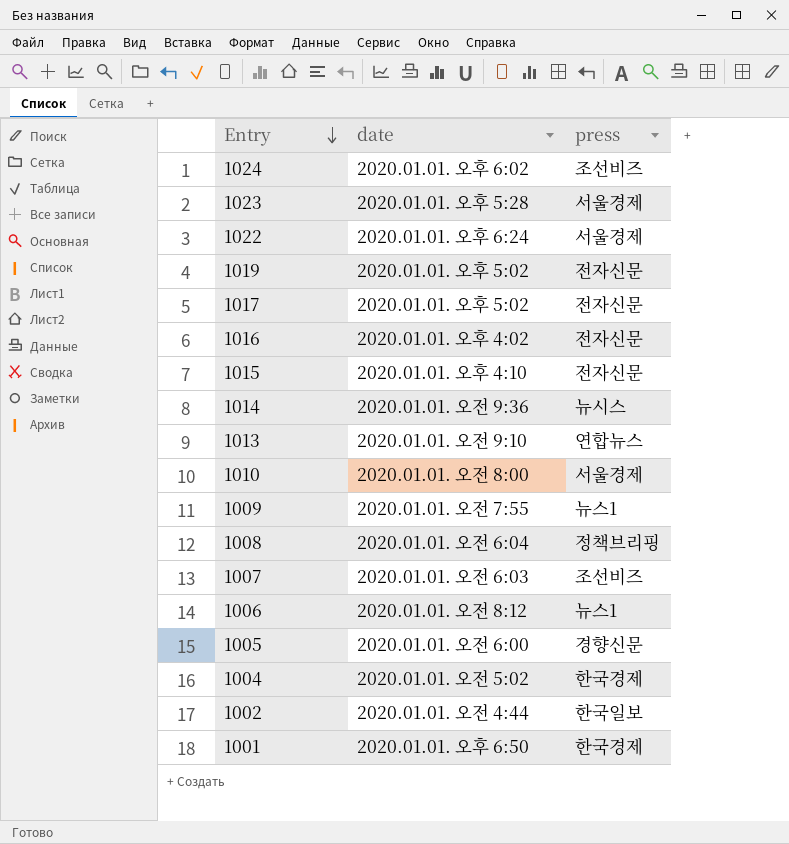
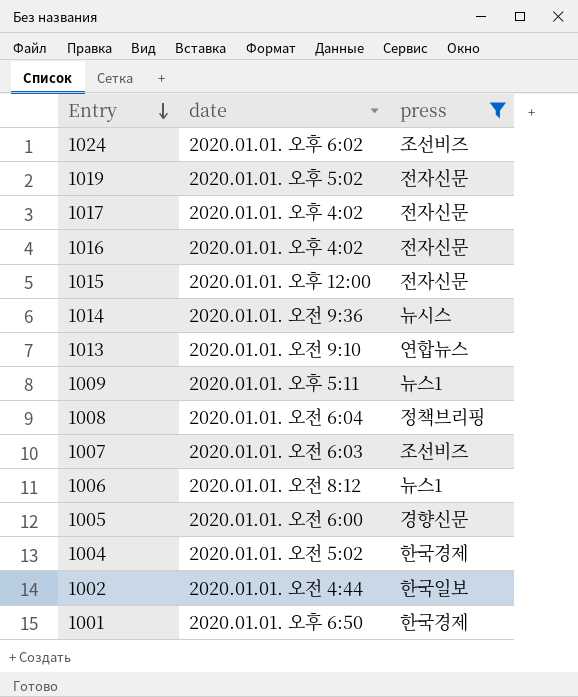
filter: none -> press != 서울경제
1017 | date: 2020.01.01. 오후 5:02 -> 2020.01.01. 오후 4:02
1015 | date: 2020.01.01. 오후 4:10 -> 2020.01.01. 오후 12:00
1009 | date: 2020.01.01. 오전 7:55 -> 2020.01.01. 오후 5:11

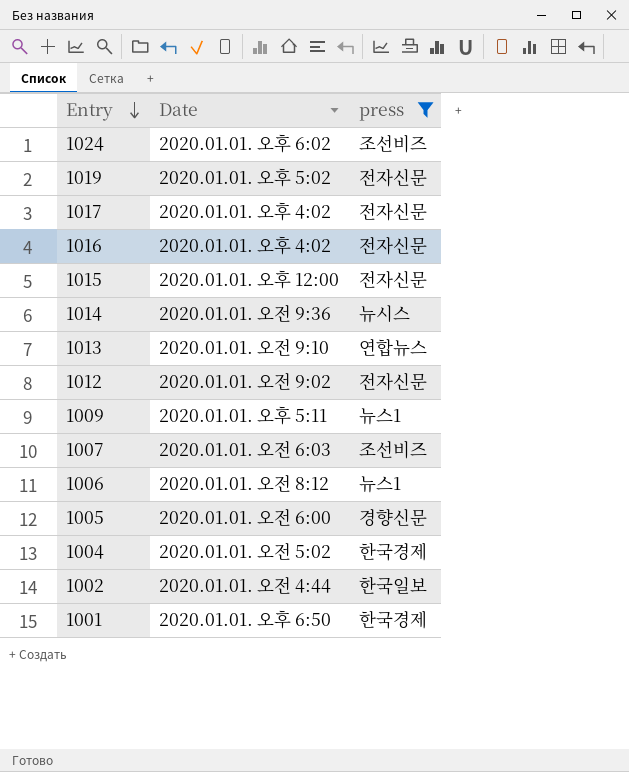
column name: date -> Date
row 1008: 2020.01.01. 오전 6:04 | 정책브리핑 -> none
row 1012: none -> 2020.01.01. 오전 9:02 | 전자신문

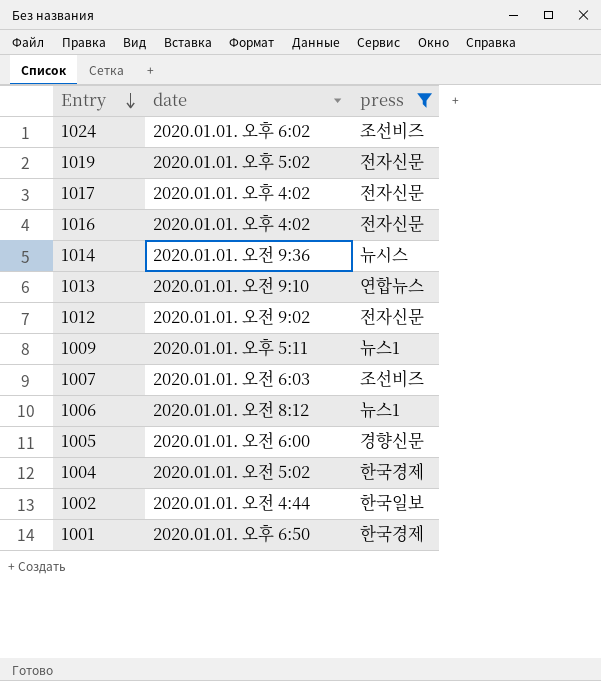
column name: Date -> date
row 1015: 2020.01.01. 오후 12:00 | 전자신문 -> none

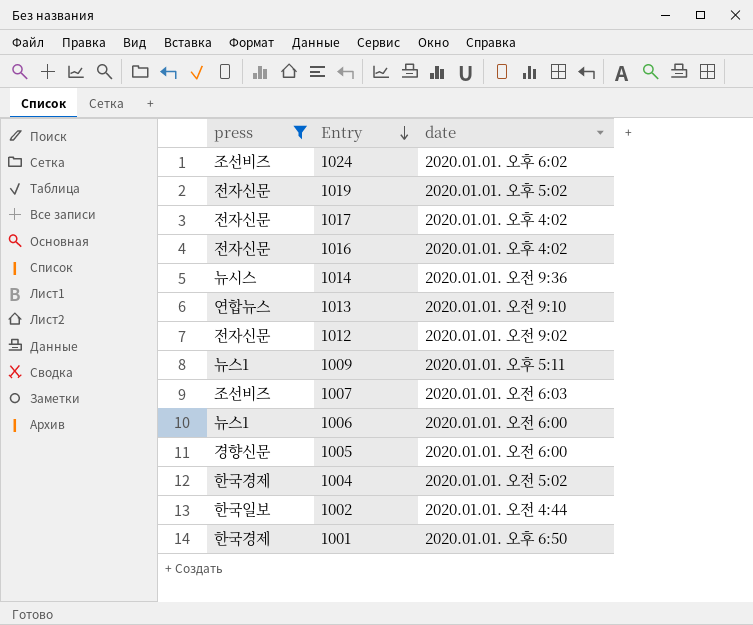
column press | position: 3 -> 1
1006 | date: 2020.01.01. 오전 8:12 -> 2020.01.01. 오전 6:00

